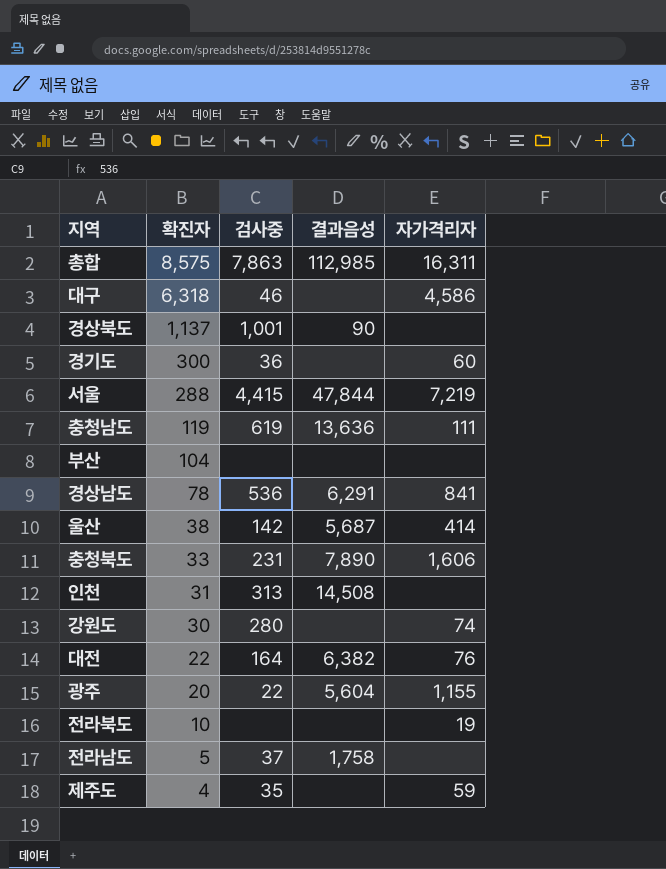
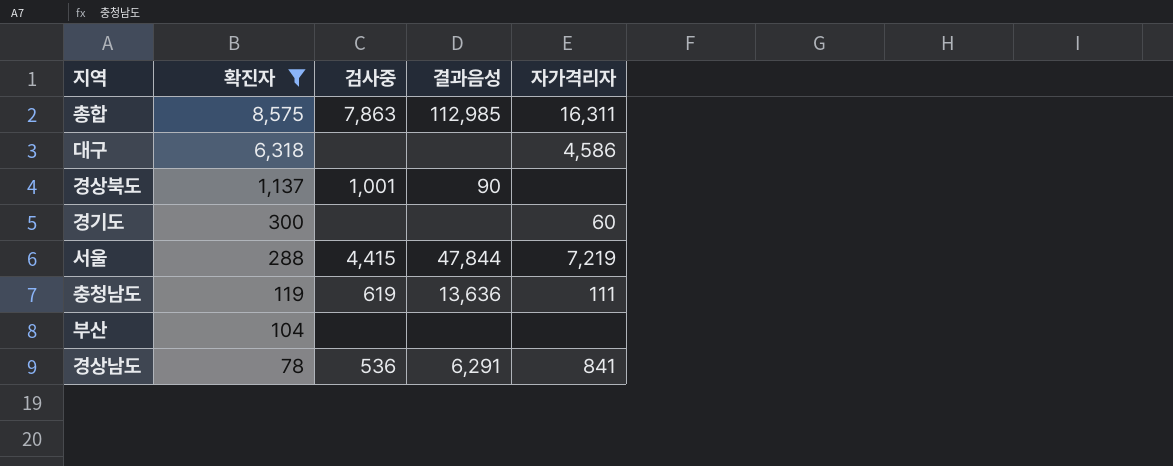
filter: none -> 확진자 >= 78
대구 | 검사중: 46 -> none
경기도 | 검사중: 36 -> none

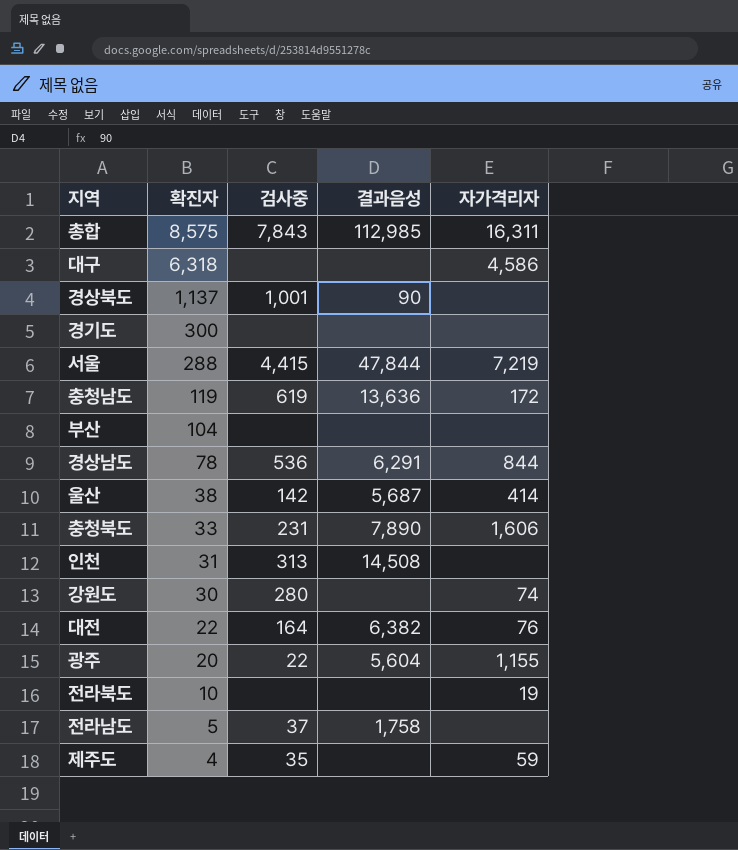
filter: 확진자 >= 78 -> none
총합 | 검사중: 7,863 -> 7,843
경기도 | 자가격리자: 60 -> none
충청남도 | 자가격리자: 111 -> 172
경상남도 | 자가격리자: 841 -> 844

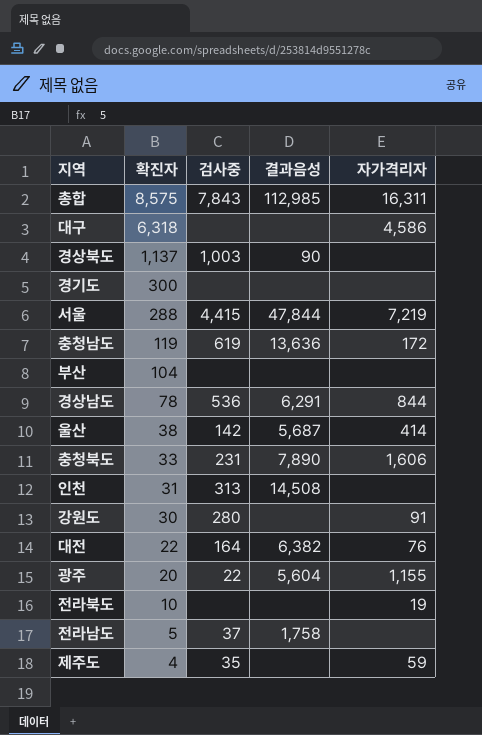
경상북도 | 검사중: 1,001 -> 1,003
강원도 | 자가격리자: 74 -> 91

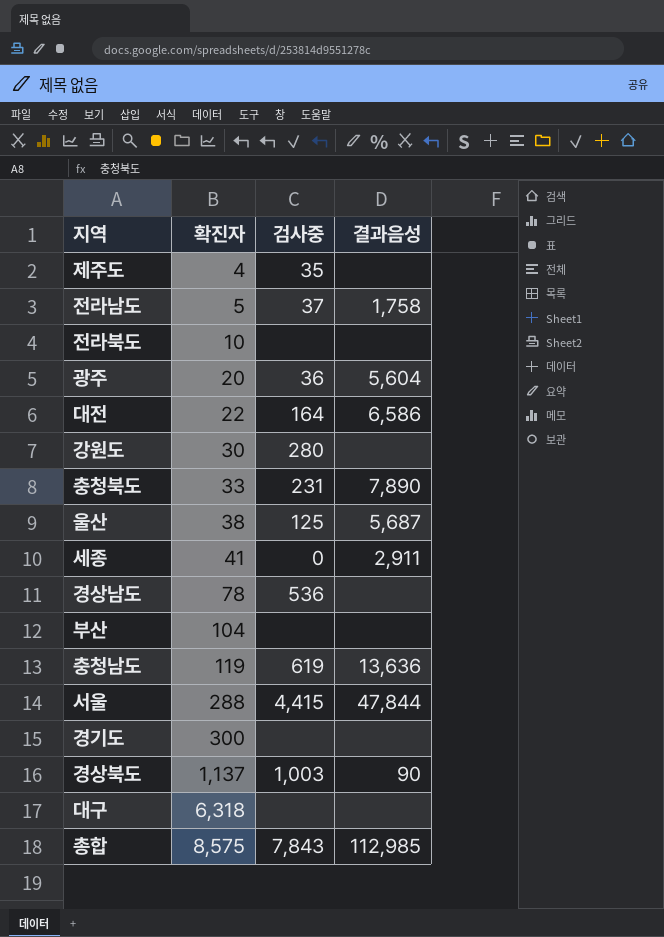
row order: 확진자 descending -> 확진자 ascending
column 자가격리자 | position: 5 -> none
row 인천: 31 | 313 | 14,508 | none -> none
광주 | 검사중: 22 -> 36
대전 | 결과음성: 6,382 -> 6,586
울산 | 검사중: 142 -> 125
row 세종: none -> 41 | 0 | 2,911
경상남도 | 결과음성: 6,291 -> none

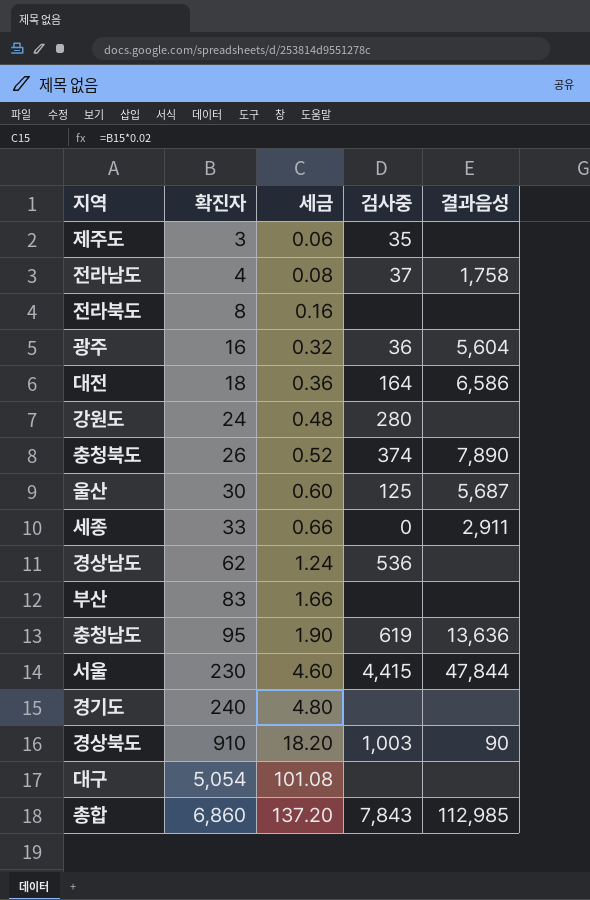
column 세금 | formula: none -> [확진자] * 0.02
제주도 | 확진자: 4 -> 3
전라남도 | 확진자: 5 -> 4
전라북도 | 확진자: 10 -> 8
광주 | 확진자: 20 -> 16
대전 | 확진자: 22 -> 18
강원도 | 확진자: 30 -> 24
충청북도 | 확진자: 33 -> 26
충청북도 | 검사중: 231 -> 374
울산 | 확진자: 38 -> 30
세종 | 확진자: 41 -> 33
경상남도 | 확진자: 78 -> 62
부산 | 확진자: 104 -> 83
충청남도 | 확진자: 119 -> 95
서울 | 확진자: 288 -> 230
경기도 | 확진자: 300 -> 240
경상북도 | 확진자: 1,137 -> 910
대구 | 확진자: 6,318 -> 5,054
총합 | 확진자: 8,575 -> 6,860

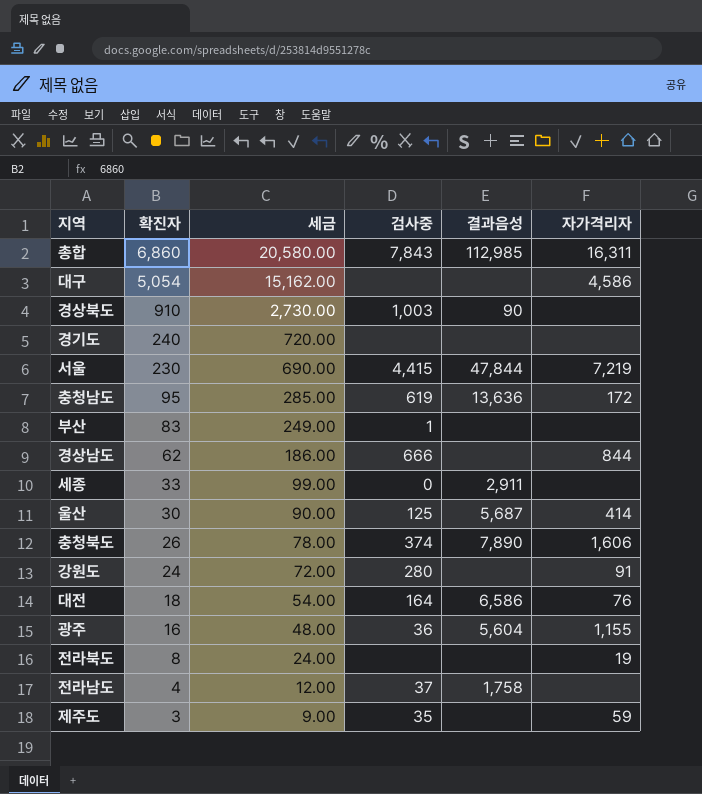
row order: 확진자 ascending -> 확진자 descending
column 세금 | formula: [확진자] * 0.02 -> [확진자] * 3
column 자가격리자 | position: none -> 6
부산 | 검사중: none -> 1
경상남도 | 검사중: 536 -> 666

